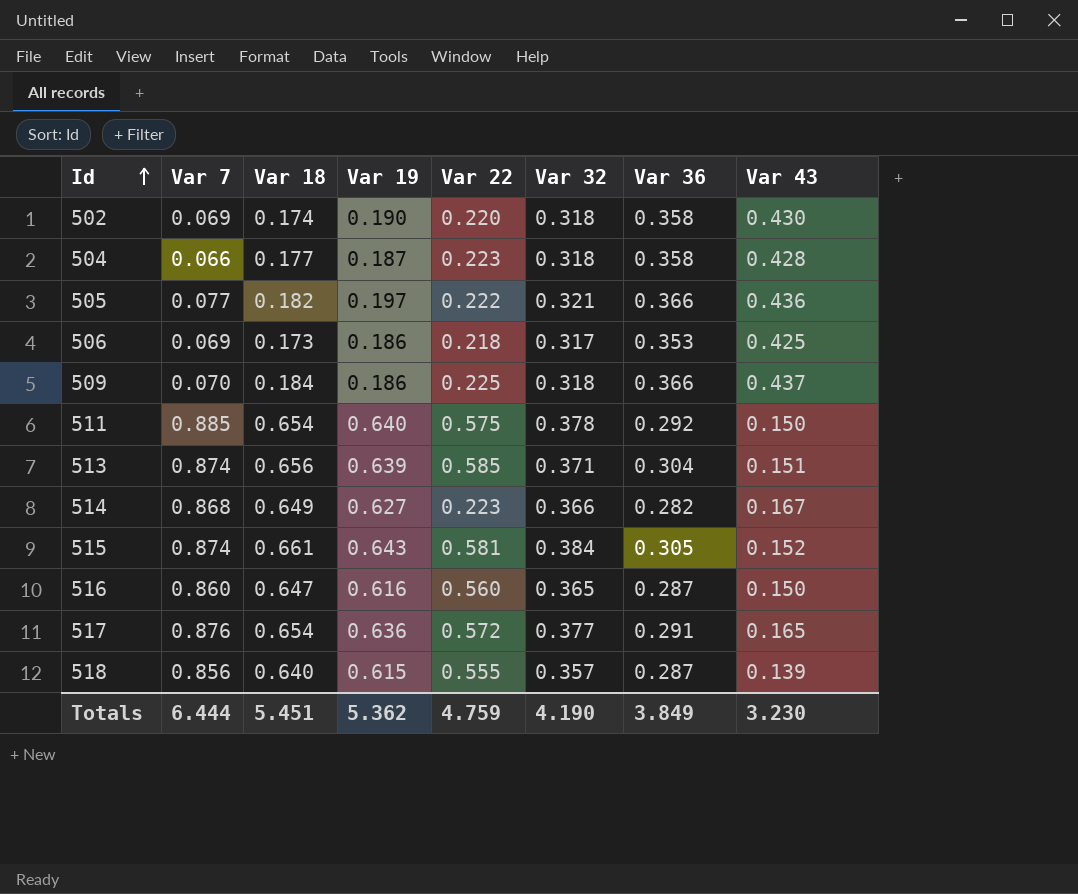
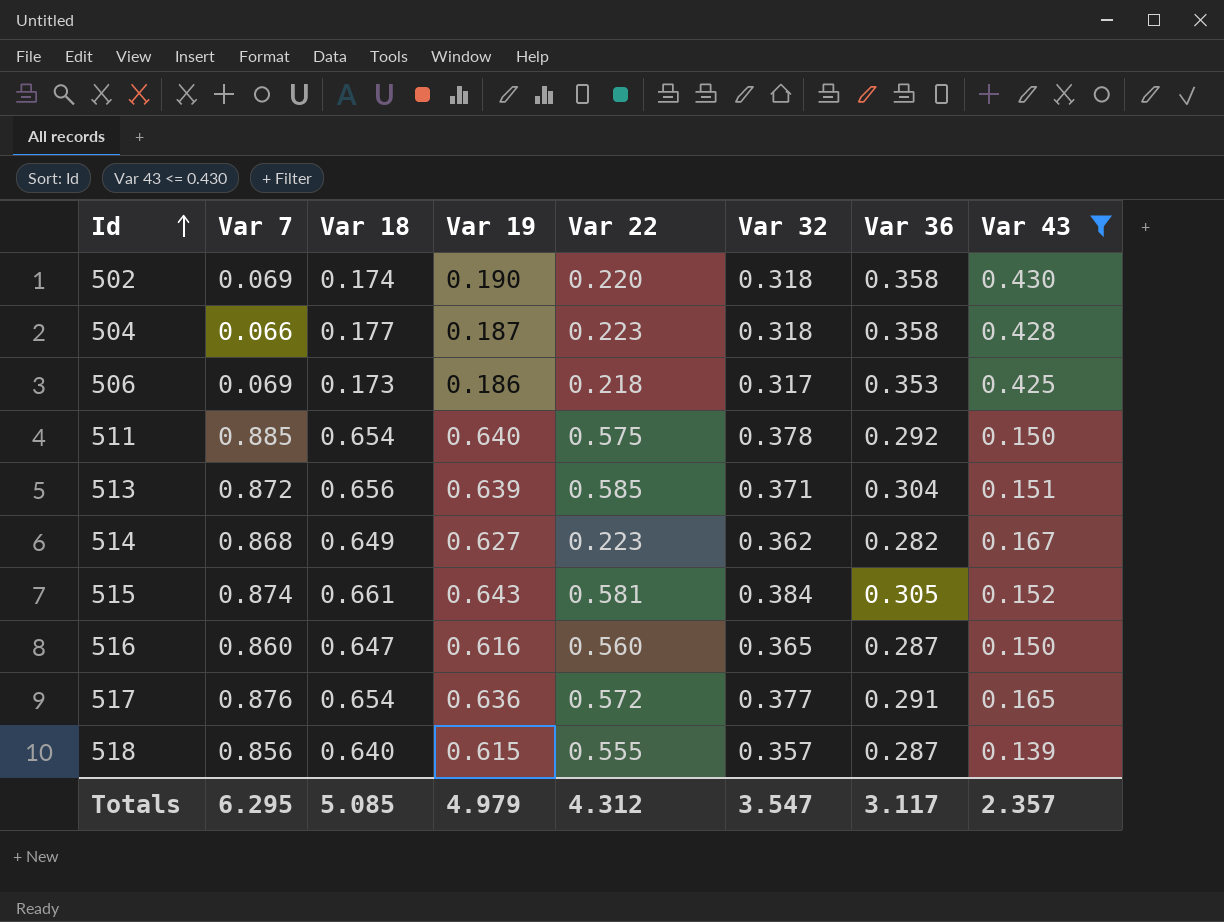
filter: none -> Var 43 <= 0.430
513 | Var 7: 0.874 -> 0.872
514 | Var 32: 0.366 -> 0.362
Totals | Var 7: 6.444 -> 6.295
Totals | Var 18: 5.451 -> 5.085
Totals | Var 19: 5.362 -> 4.979
Totals | Var 22: 4.759 -> 4.312
Totals | Var 32: 4.190 -> 3.547
Totals | Var 36: 3.849 -> 3.117
Totals | Var 43: 3.230 -> 2.357

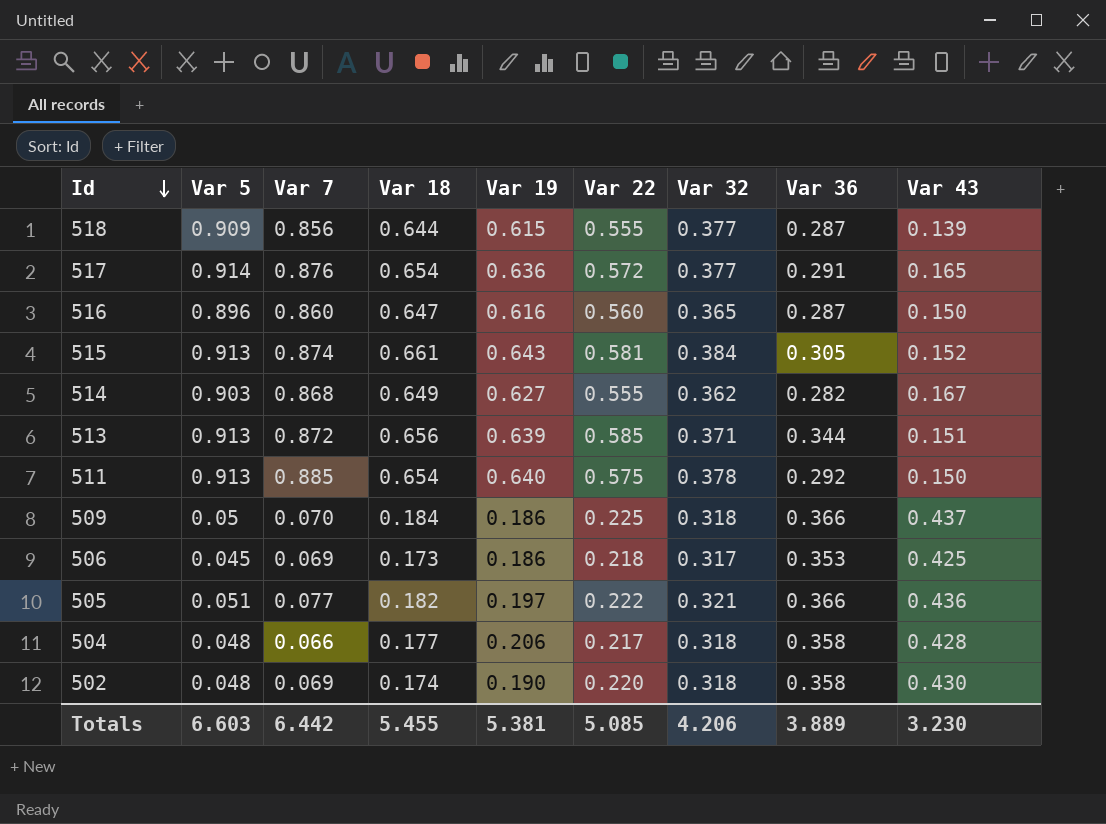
filter: Var 43 <= 0.430 -> none
row order: Id ascending -> Id descending
column Var 5 | position: none -> 2
518 | Var 18: 0.640 -> 0.644
518 | Var 32: 0.357 -> 0.377
514 | Var 22: 0.223 -> 0.555
513 | Var 36: 0.304 -> 0.344
504 | Var 19: 0.187 -> 0.206
504 | Var 22: 0.223 -> 0.217
Totals | Var 7: 6.295 -> 6.442
Totals | Var 18: 5.085 -> 5.455
Totals | Var 19: 4.979 -> 5.381
Totals | Var 22: 4.312 -> 5.085
Totals | Var 32: 3.547 -> 4.206
Totals | Var 36: 3.117 -> 3.889
Totals | Var 43: 2.357 -> 3.230

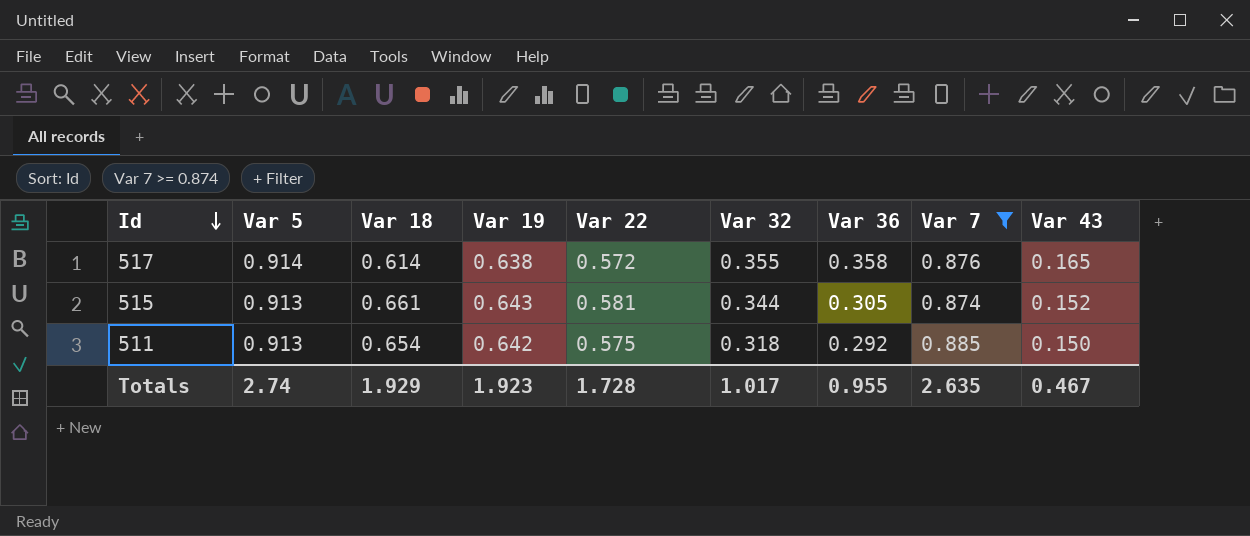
filter: none -> Var 7 >= 0.874
column Var 7 | position: 3 -> 8
517 | Var 18: 0.654 -> 0.614
517 | Var 19: 0.636 -> 0.638
517 | Var 32: 0.377 -> 0.355
517 | Var 36: 0.291 -> 0.358
515 | Var 32: 0.384 -> 0.344
511 | Var 19: 0.640 -> 0.642
511 | Var 32: 0.378 -> 0.318
Totals | Var 5: 6.603 -> 2.74
Totals | Var 18: 5.455 -> 1.929
Totals | Var 19: 5.381 -> 1.923
Totals | Var 22: 5.085 -> 1.728
Totals | Var 32: 4.206 -> 1.017
Totals | Var 36: 3.889 -> 0.955
Totals | Var 7: 6.442 -> 2.635
Totals | Var 43: 3.230 -> 0.467

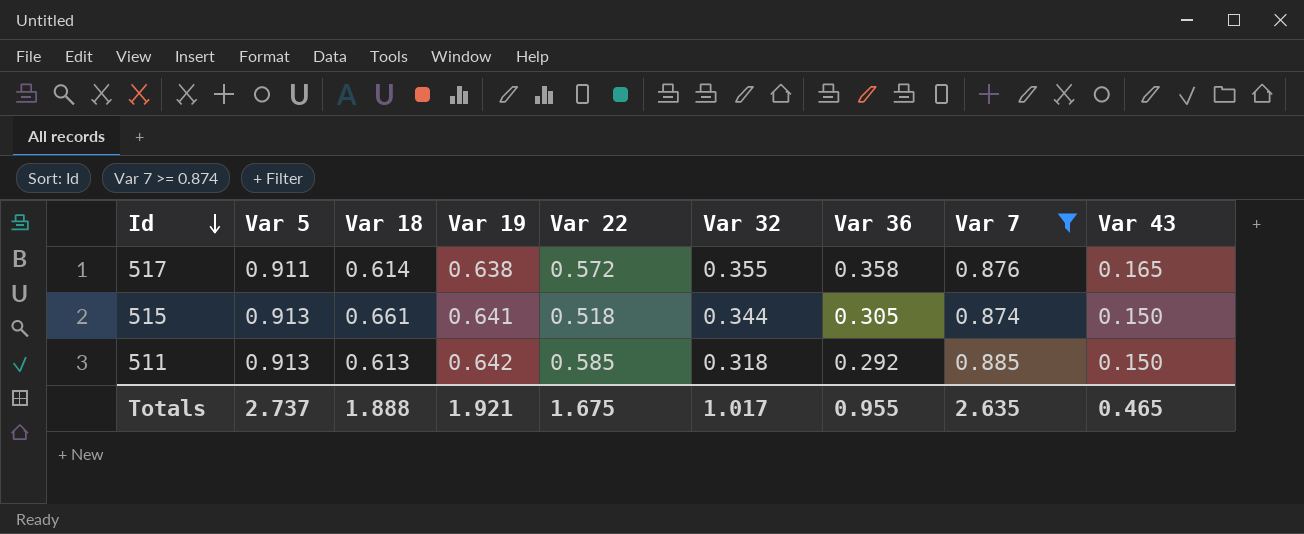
517 | Var 5: 0.914 -> 0.911
515 | Var 19: 0.643 -> 0.641
515 | Var 22: 0.581 -> 0.518
515 | Var 43: 0.152 -> 0.150
511 | Var 18: 0.654 -> 0.613
511 | Var 22: 0.575 -> 0.585
Totals | Var 5: 2.74 -> 2.737
Totals | Var 18: 1.929 -> 1.888
Totals | Var 19: 1.923 -> 1.921
Totals | Var 22: 1.728 -> 1.675
Totals | Var 43: 0.467 -> 0.465

